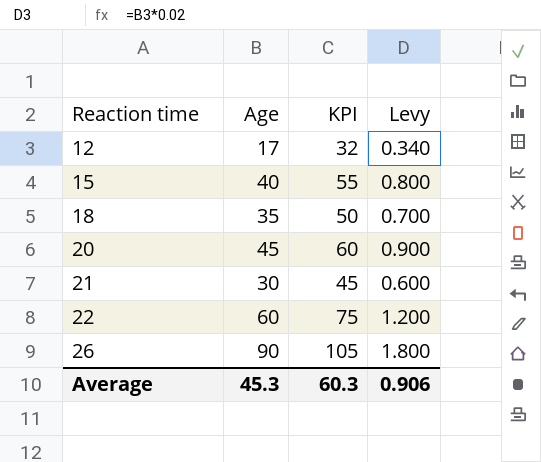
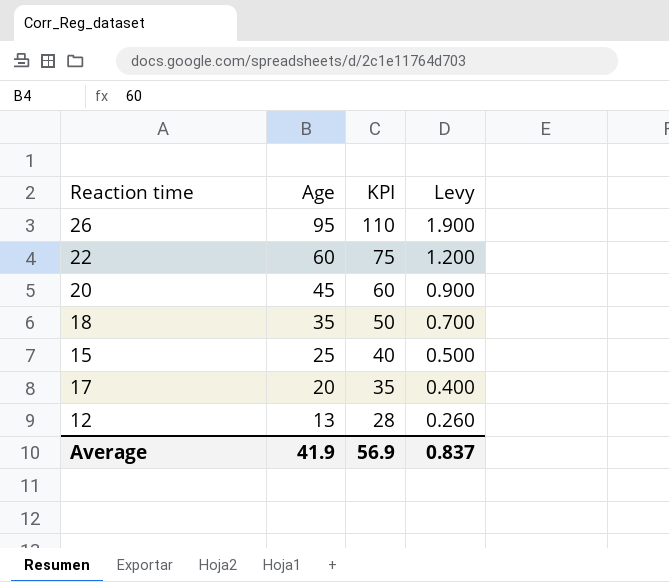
row order: Reaction time ascending -> Age descending
row 21: 30 | 45 | 0.600 -> none
26 | Age: 90 -> 95
26 | KPI: 105 -> 110
26 | Levy: 1.800 -> 1.900
15 | Age: 40 -> 25
15 | KPI: 55 -> 40
15 | Levy: 0.800 -> 0.500
row 17: none -> 20 | 35 | 0.400
12 | Age: 17 -> 13
12 | KPI: 32 -> 28
12 | Levy: 0.340 -> 0.260
Average | Age: 45.3 -> 41.9
Average | KPI: 60.3 -> 56.9
Average | Levy: 0.906 -> 0.837

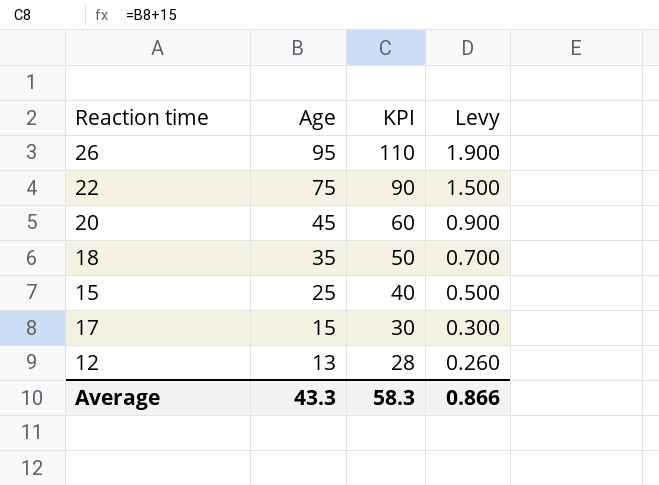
22 | Age: 60 -> 75
22 | KPI: 75 -> 90
22 | Levy: 1.200 -> 1.500
17 | Age: 20 -> 15
17 | KPI: 35 -> 30
17 | Levy: 0.400 -> 0.300
Average | Age: 41.9 -> 43.3
Average | KPI: 56.9 -> 58.3
Average | Levy: 0.837 -> 0.866

